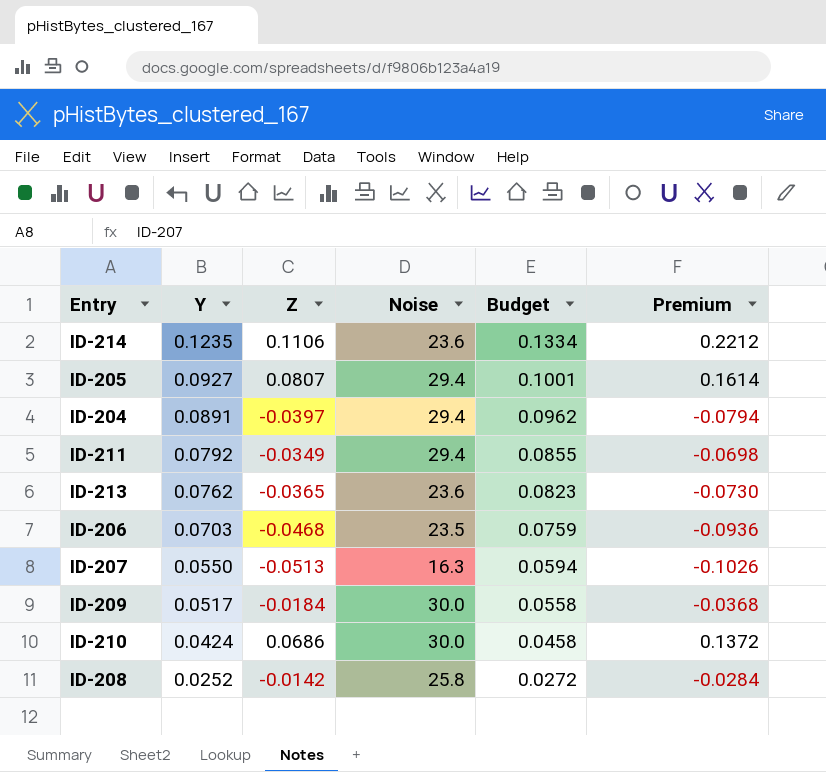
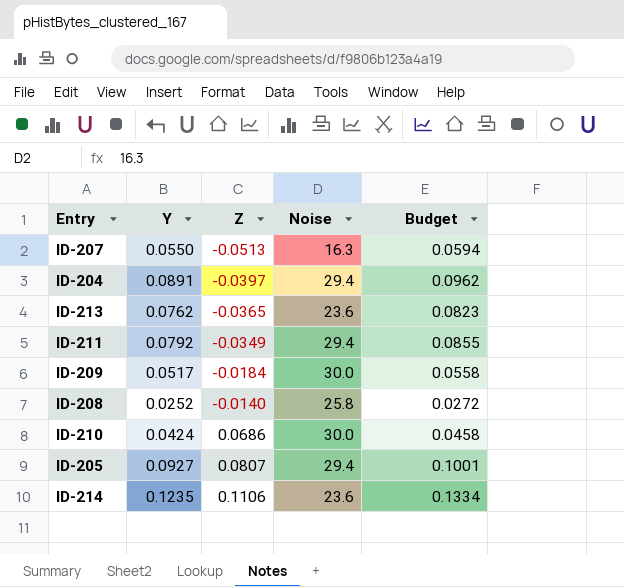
row order: Y descending -> Z ascending
column Premium | formula: [Z] * 2 -> none
row ID-206: 0.0703 | -0.0468 | 23.5 | 0.0759 | -0.0936 -> none
ID-208 | Z: -0.0142 -> -0.0140

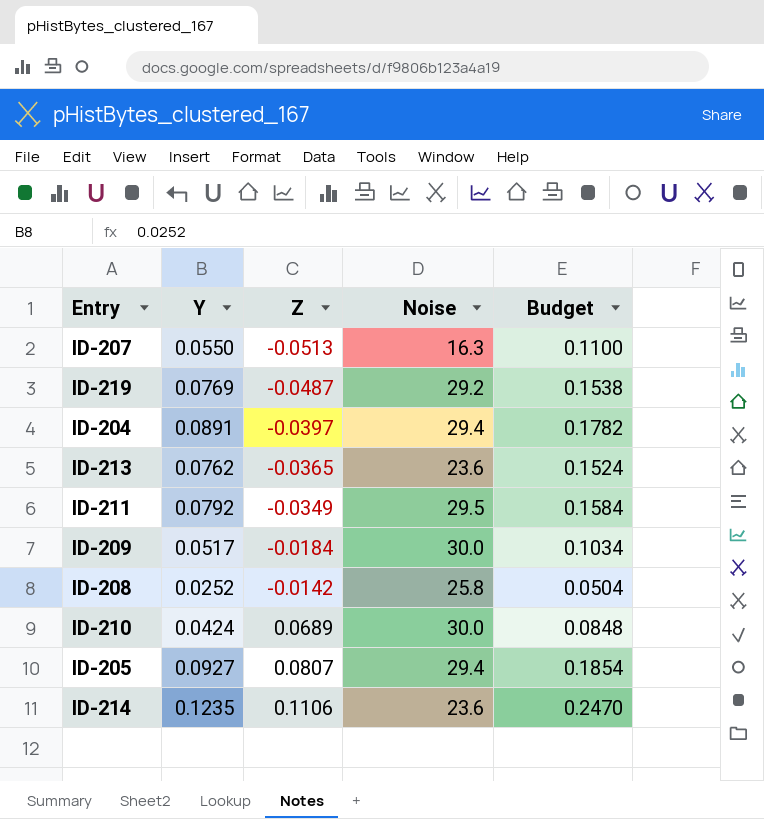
column Budget | formula: [Y] * 1.08 -> [Y] * 2
row ID-219: none -> 0.0769 | -0.0487 | 29.2 | 0.1538
ID-211 | Noise: 29.4 -> 29.5
ID-208 | Z: -0.0140 -> -0.0142
ID-210 | Z: 0.0686 -> 0.0689

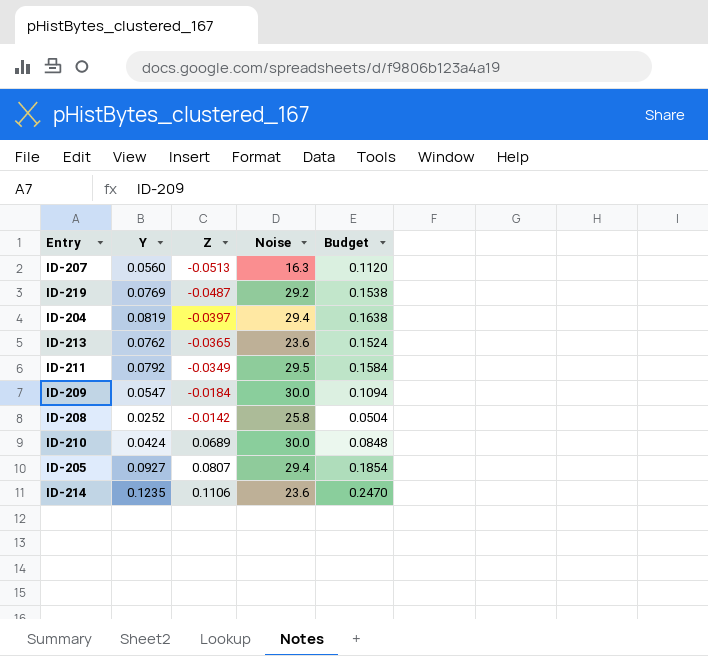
ID-207 | Y: 0.0550 -> 0.0560
ID-207 | Budget: 0.1100 -> 0.1120
ID-204 | Y: 0.0891 -> 0.0819
ID-204 | Budget: 0.1782 -> 0.1638
ID-209 | Y: 0.0517 -> 0.0547
ID-209 | Budget: 0.1034 -> 0.1094

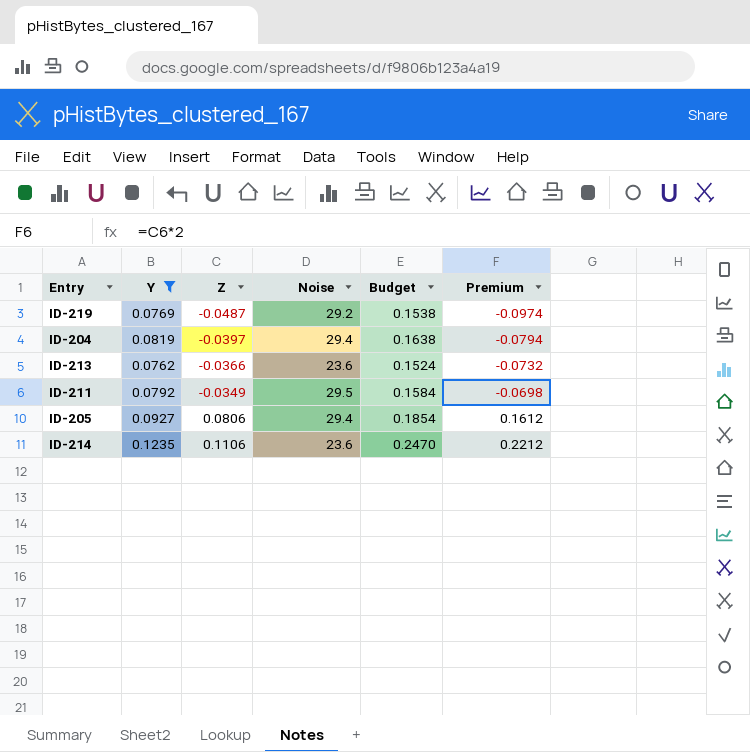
filter: none -> Y >= 0.0762
column Premium | formula: none -> [Z] * 2
ID-213 | Z: -0.0365 -> -0.0366
ID-205 | Z: 0.0807 -> 0.0806

